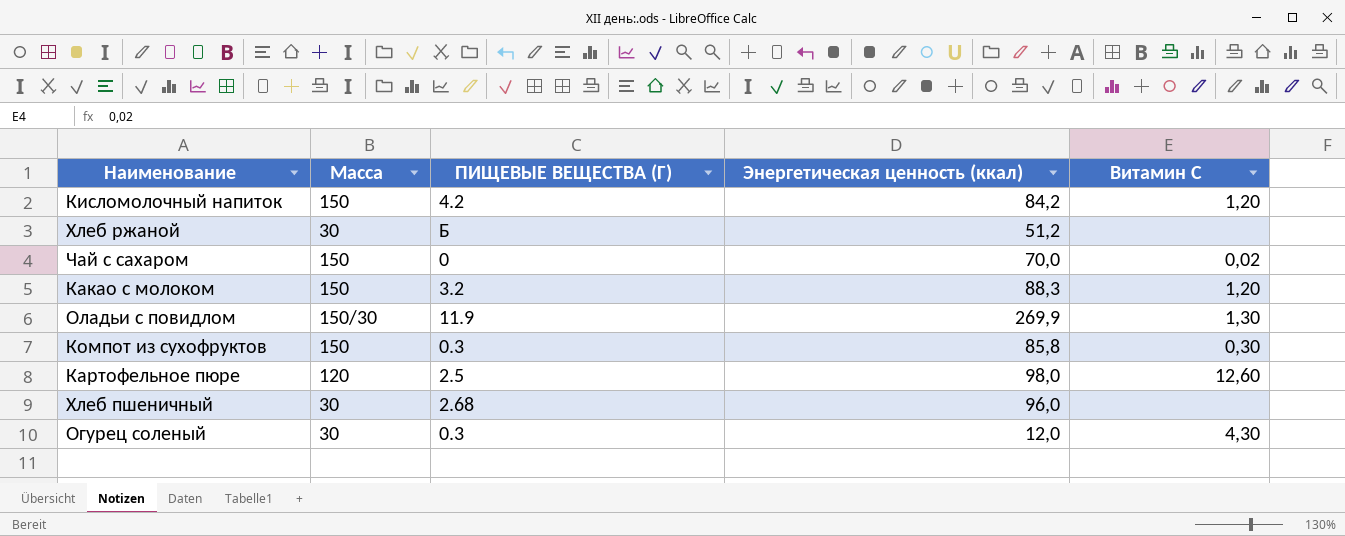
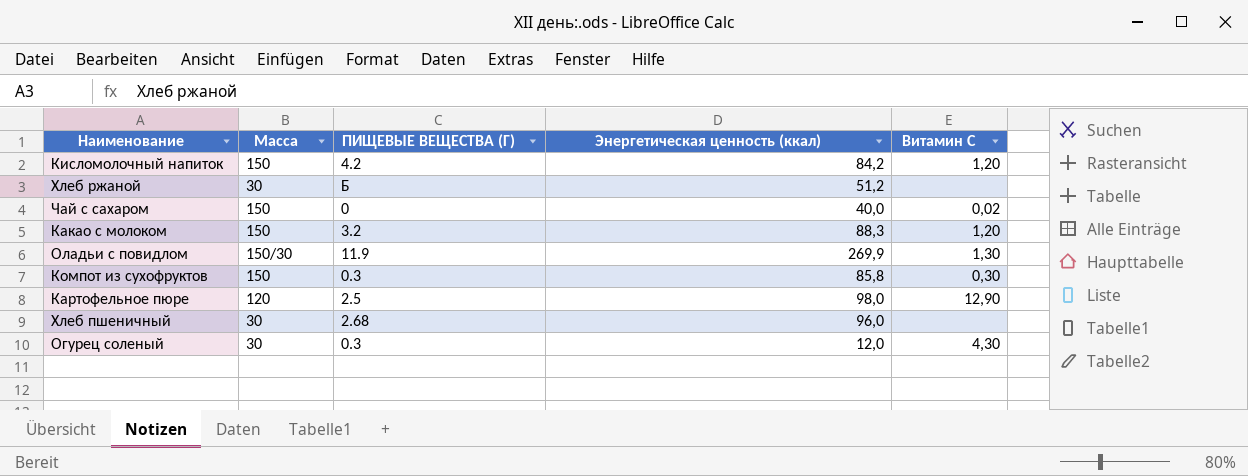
Чай с сахаром | Энергетическая ценность (ккал): 70,0 -> 40,0
Картофельное пюре | Витамин С: 12,60 -> 12,90

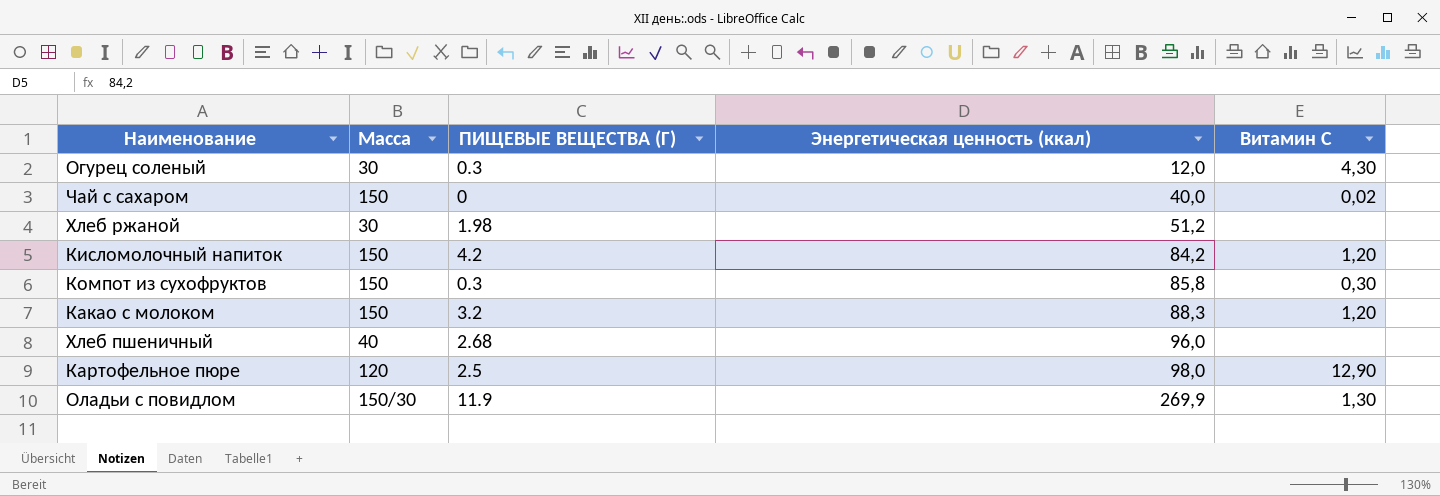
row order: none -> Энергетическая ценность (ккал) ascending
Хлеб ржаной | ПИЩЕВЫЕ ВЕЩЕСТВА (Г): Б -> 1.98
Хлеб пшеничный | Масса: 30 -> 40

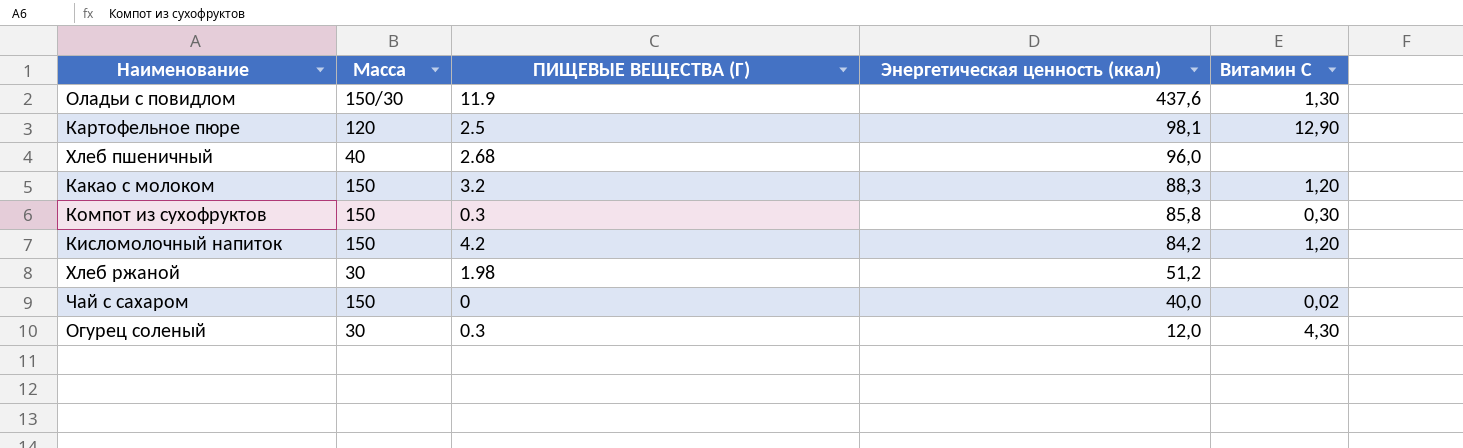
row order: Энергетическая ценность (ккал) ascending -> Энергетическая ценность (ккал) descending
Оладьи с повидлом | Энергетическая ценность (ккал): 269,9 -> 437,6
Картофельное пюре | Энергетическая ценность (ккал): 98,0 -> 98,1

